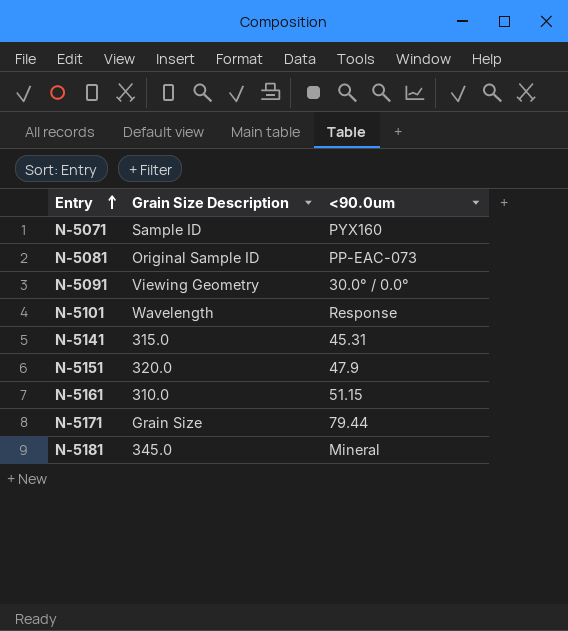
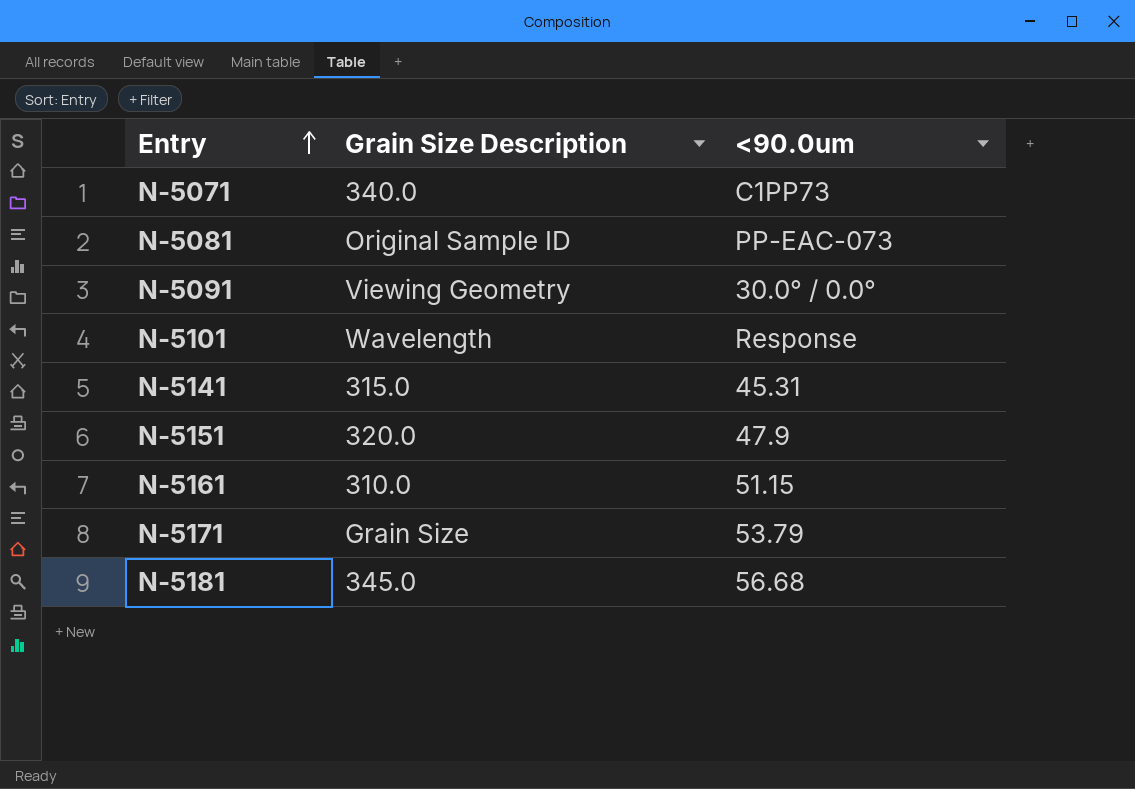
N-5071 | Grain Size Description: Sample ID -> 340.0
N-5071 | <90.0um: PYX160 -> C1PP73
N-5171 | <90.0um: 79.44 -> 53.79
N-5181 | <90.0um: Mineral -> 56.68

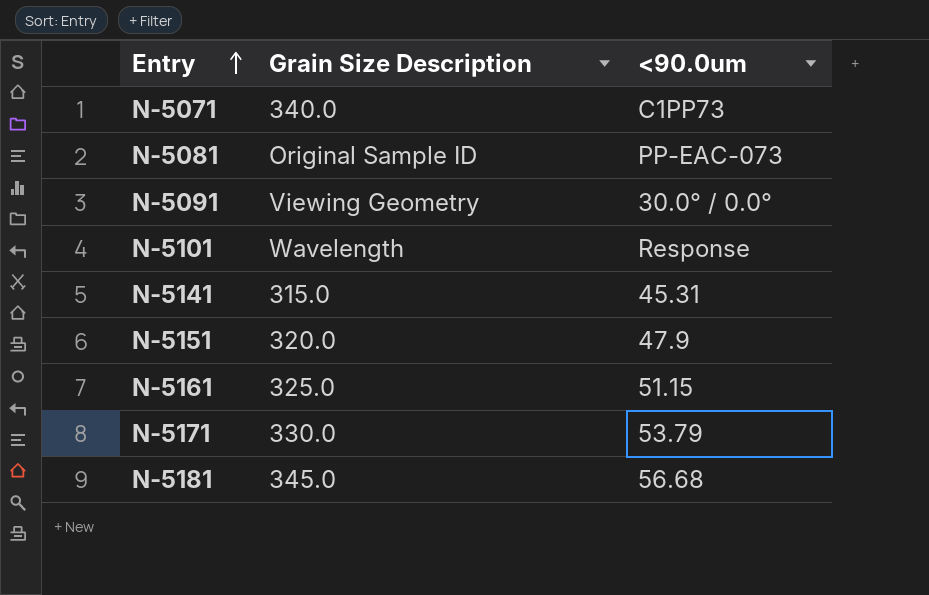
N-5161 | Grain Size Description: 310.0 -> 325.0
N-5171 | Grain Size Description: Grain Size -> 330.0

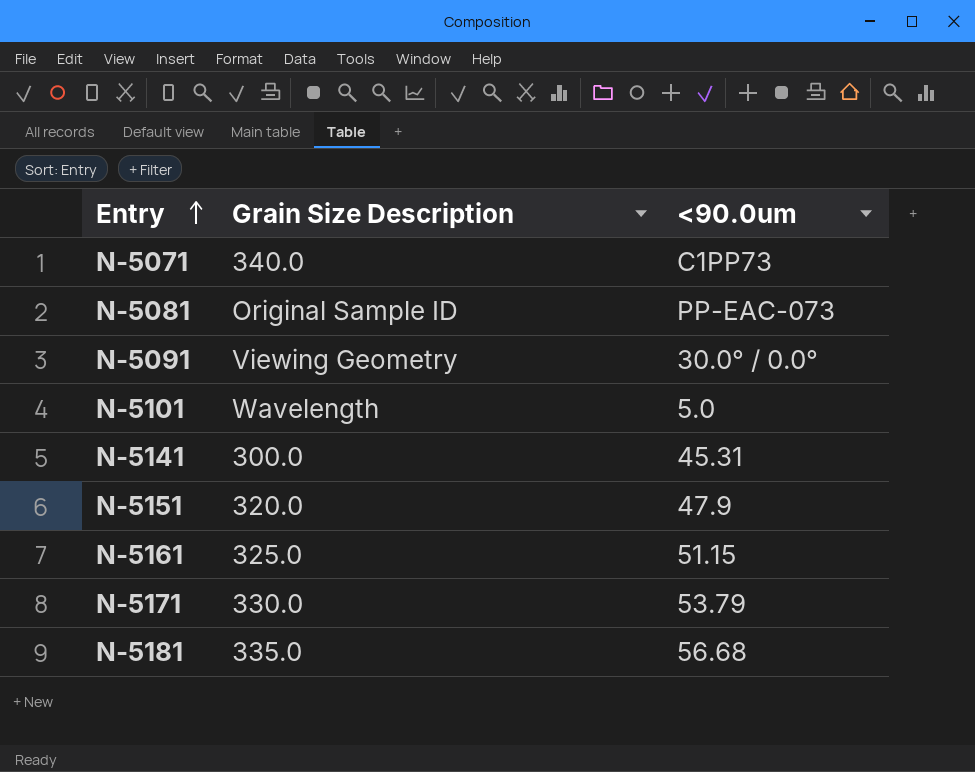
N-5101 | <90.0um: Response -> 5.0
N-5141 | Grain Size Description: 315.0 -> 300.0
N-5181 | Grain Size Description: 345.0 -> 335.0

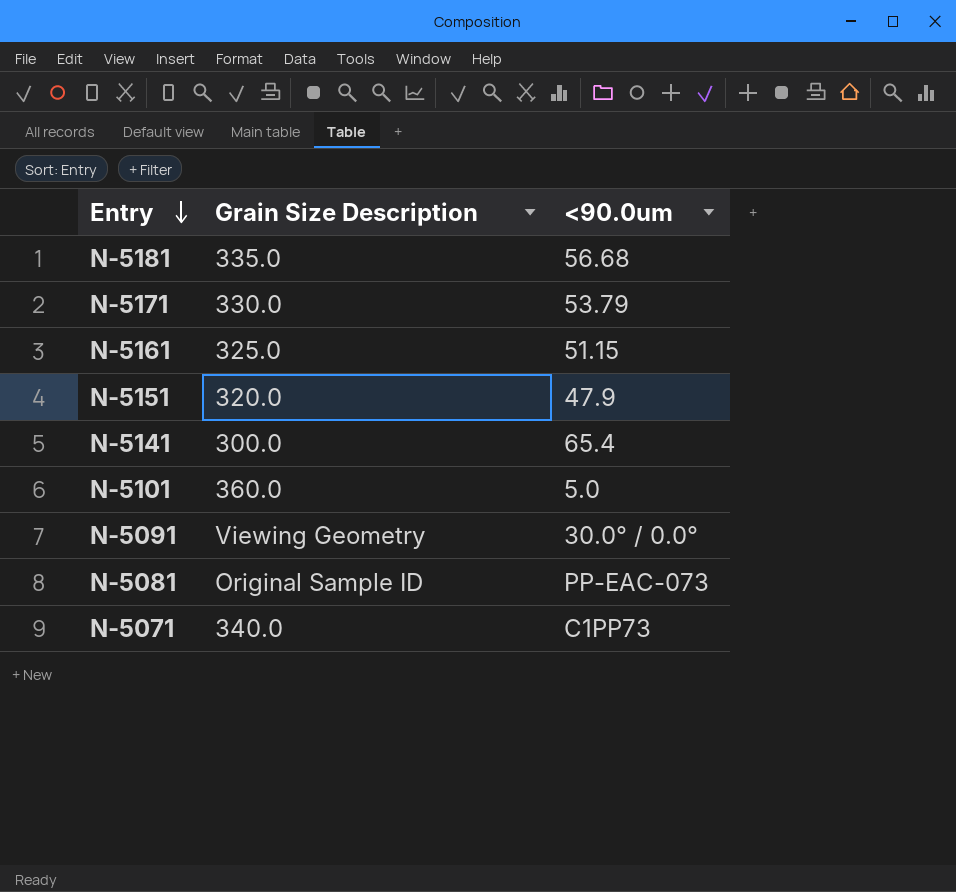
row order: Entry ascending -> Entry descending
N-5141 | <90.0um: 45.31 -> 65.4
N-5101 | Grain Size Description: Wavelength -> 360.0

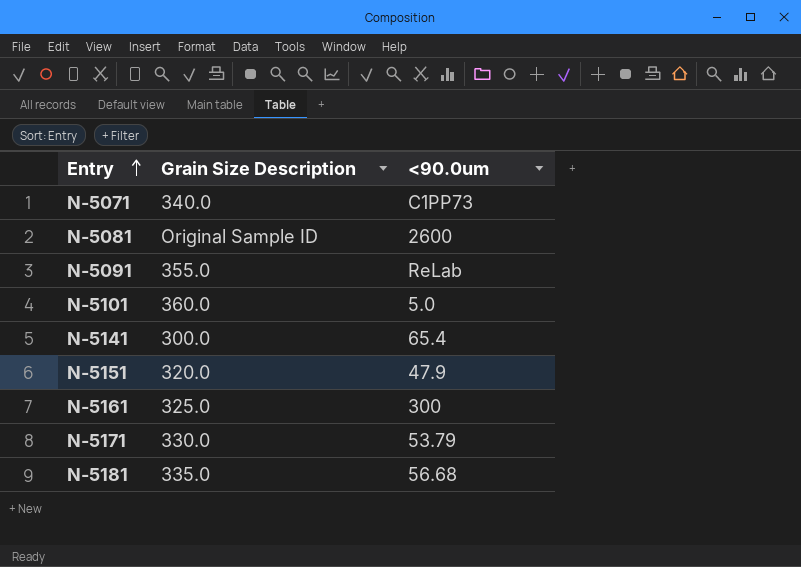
row order: Entry descending -> Entry ascending
N-5081 | <90.0um: PP-EAC-073 -> 2600
N-5091 | Grain Size Description: Viewing Geometry -> 355.0
N-5091 | <90.0um: 30.0° / 0.0° -> ReLab
N-5161 | <90.0um: 51.15 -> 300

